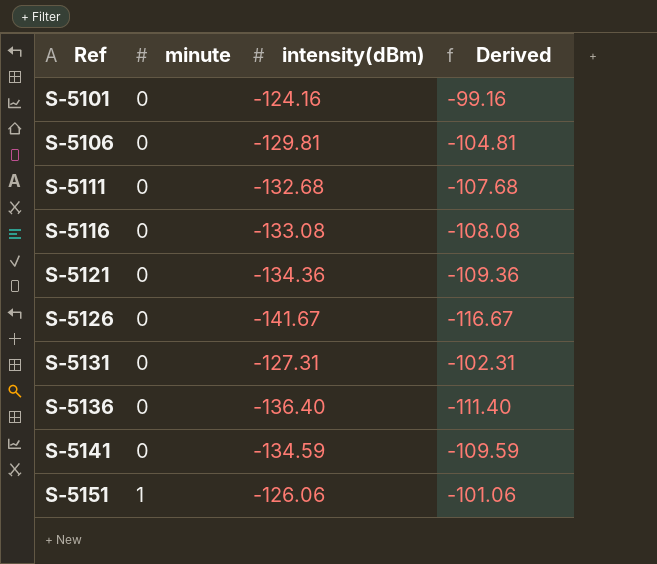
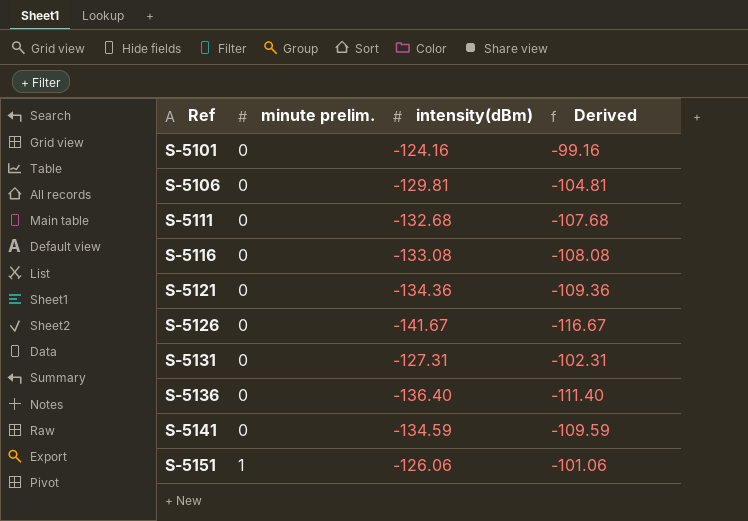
column name: minute -> minute prelim.

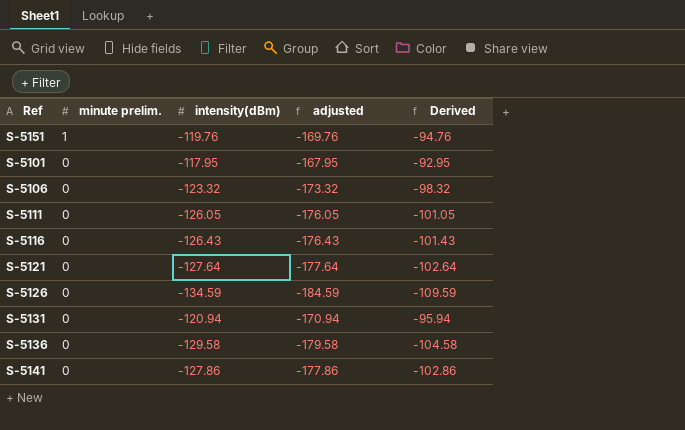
row order: Ref ascending -> minute prelim. descending
column adjusted | formula: none -> [intensity(dBm)] - 50
S-5151 | intensity(dBm): -126.06 -> -119.76
S-5151 | Derived: -101.06 -> -94.76
S-5101 | intensity(dBm): -124.16 -> -117.95
S-5101 | Derived: -99.16 -> -92.95
S-5106 | intensity(dBm): -129.81 -> -123.32
S-5106 | Derived: -104.81 -> -98.32
S-5111 | intensity(dBm): -132.68 -> -126.05
S-5111 | Derived: -107.68 -> -101.05
S-5116 | intensity(dBm): -133.08 -> -126.43
S-5116 | Derived: -108.08 -> -101.43
S-5121 | intensity(dBm): -134.36 -> -127.64
S-5121 | Derived: -109.36 -> -102.64
S-5126 | intensity(dBm): -141.67 -> -134.59
S-5126 | Derived: -116.67 -> -109.59
S-5131 | intensity(dBm): -127.31 -> -120.94
S-5131 | Derived: -102.31 -> -95.94
S-5136 | intensity(dBm): -136.40 -> -129.58
S-5136 | Derived: -111.40 -> -104.58
S-5141 | intensity(dBm): -134.59 -> -127.86
S-5141 | Derived: -109.59 -> -102.86

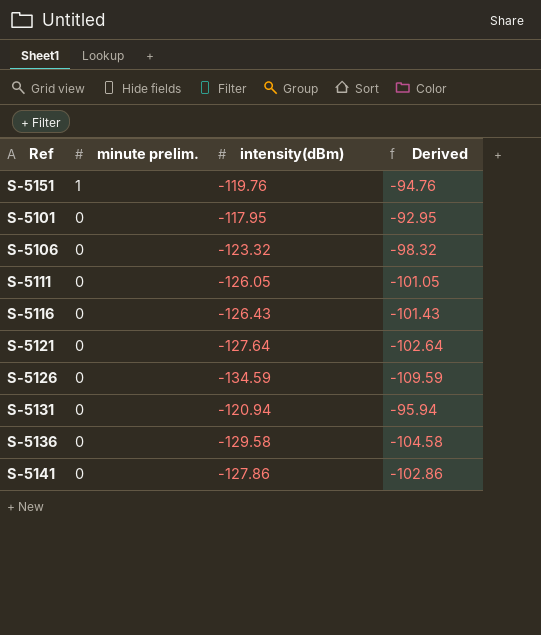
column adjusted | formula: [intensity(dBm)] - 50 -> none

